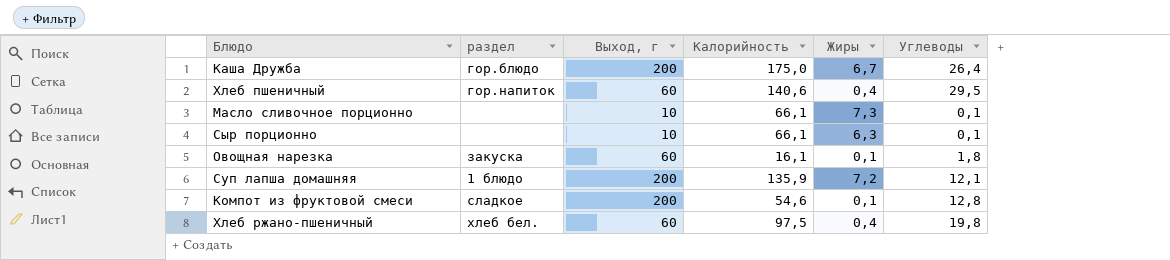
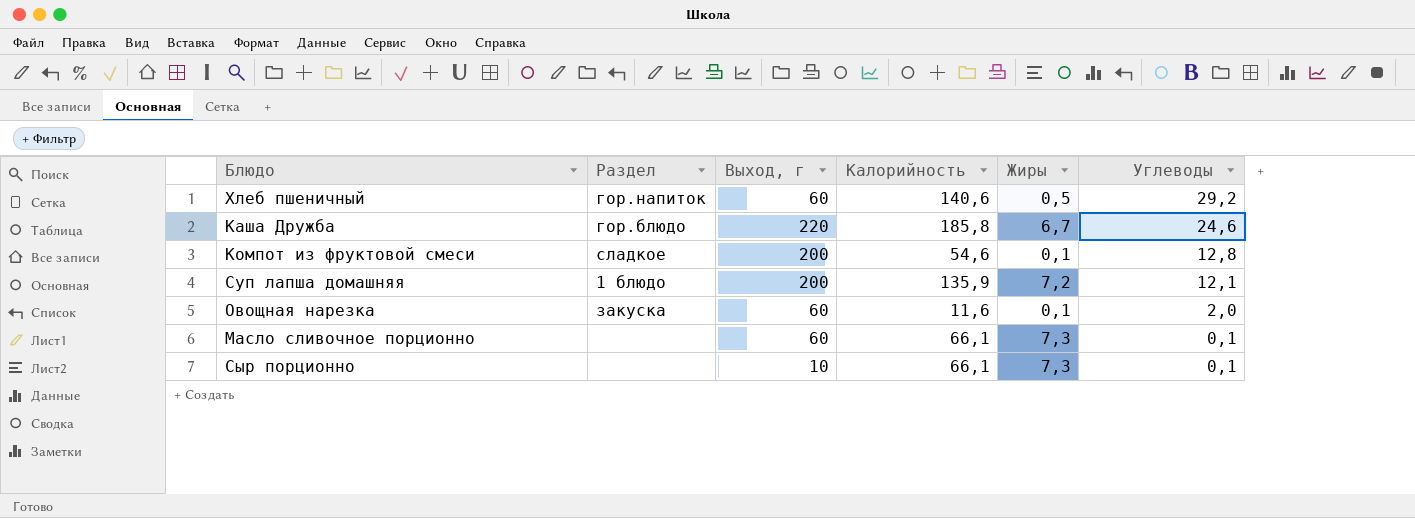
row order: none -> Углеводы descending
column name: раздел -> Раздел
row Хлеб ржано-пшеничный: хлеб бел. | 60 | 97,5 | 0,4 | 19,8 -> none
Хлеб пшеничный | Жиры: 0,4 -> 0,5
Хлеб пшеничный | Углеводы: 29,5 -> 29,2
Каша Дружба | Выход, г: 200 -> 220
Каша Дружба | Калорийность: 175,0 -> 185,8
Каша Дружба | Углеводы: 26,4 -> 24,6
Овощная нарезка | Калорийность: 16,1 -> 11,6
Овощная нарезка | Углеводы: 1,8 -> 2,0
Масло сливочное порционно | Выход, г: 10 -> 60
Сыр порционно | Жиры: 6,3 -> 7,3

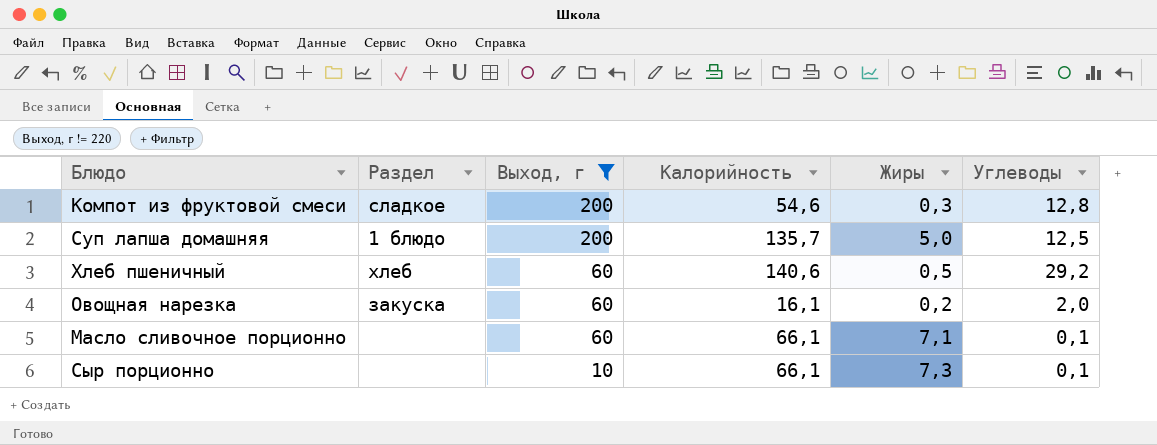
filter: none -> Выход, г != 220
row order: Углеводы descending -> Выход, г descending
Компот из фруктовой смеси | Жиры: 0,1 -> 0,3
Суп лапша домашняя | Калорийность: 135,9 -> 135,7
Суп лапша домашняя | Жиры: 7,2 -> 5,0
Суп лапша домашняя | Углеводы: 12,1 -> 12,5
Хлеб пшеничный | Раздел: гор.напиток -> хлеб
Овощная нарезка | Калорийность: 11,6 -> 16,1
Овощная нарезка | Жиры: 0,1 -> 0,2
Масло сливочное порционно | Жиры: 7,3 -> 7,1

